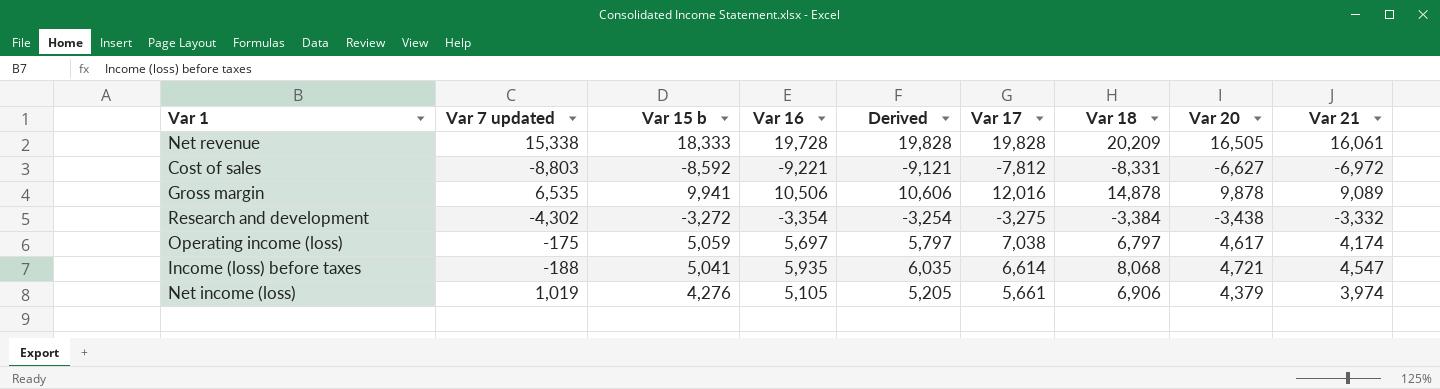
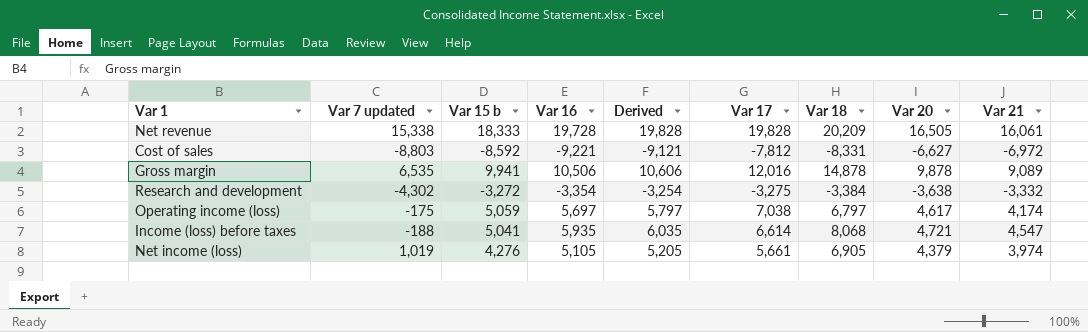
Research and development | Var 20: -3,438 -> -3,638
Net income (loss) | Var 18: 6,906 -> 6,905

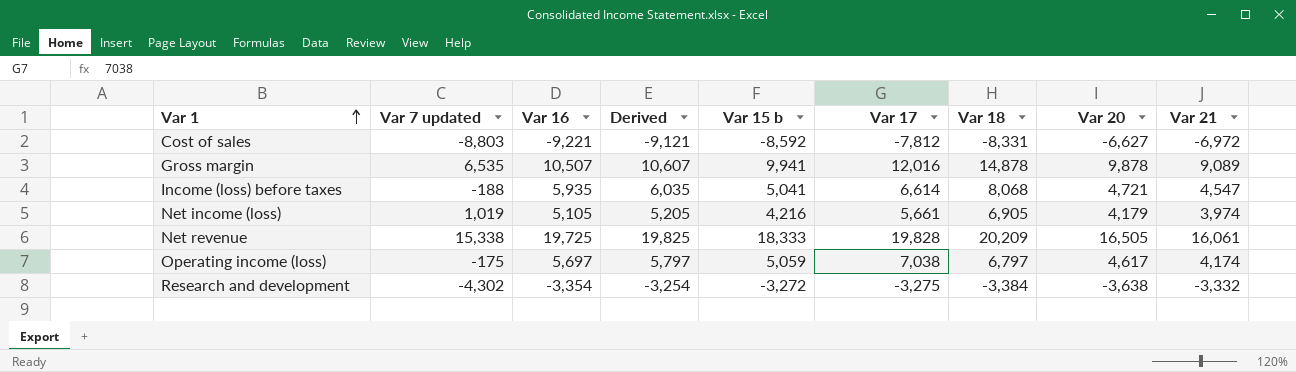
row order: none -> Var 1 ascending
column Var 15 b | position: 3 -> 5
Gross margin | Var 16: 10,506 -> 10,507
Gross margin | Derived: 10,606 -> 10,607
Net income (loss) | Var 15 b: 4,276 -> 4,216
Net income (loss) | Var 20: 4,379 -> 4,179
Net revenue | Var 16: 19,728 -> 19,725
Net revenue | Derived: 19,828 -> 19,825

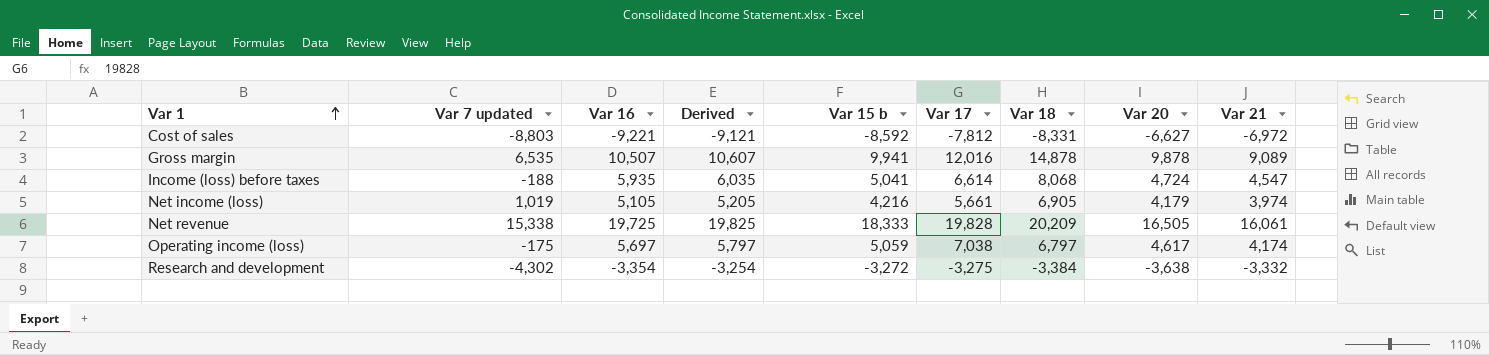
Income (loss) before taxes | Var 20: 4,721 -> 4,724

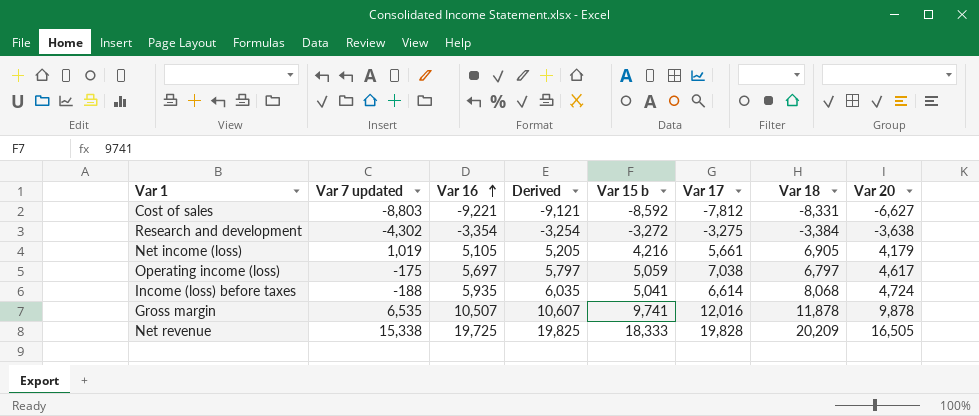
row order: Var 1 ascending -> Var 16 ascending
column Var 21 | position: 9 -> none
Gross margin | Var 15 b: 9,941 -> 9,741
Gross margin | Var 18: 14,878 -> 11,878

